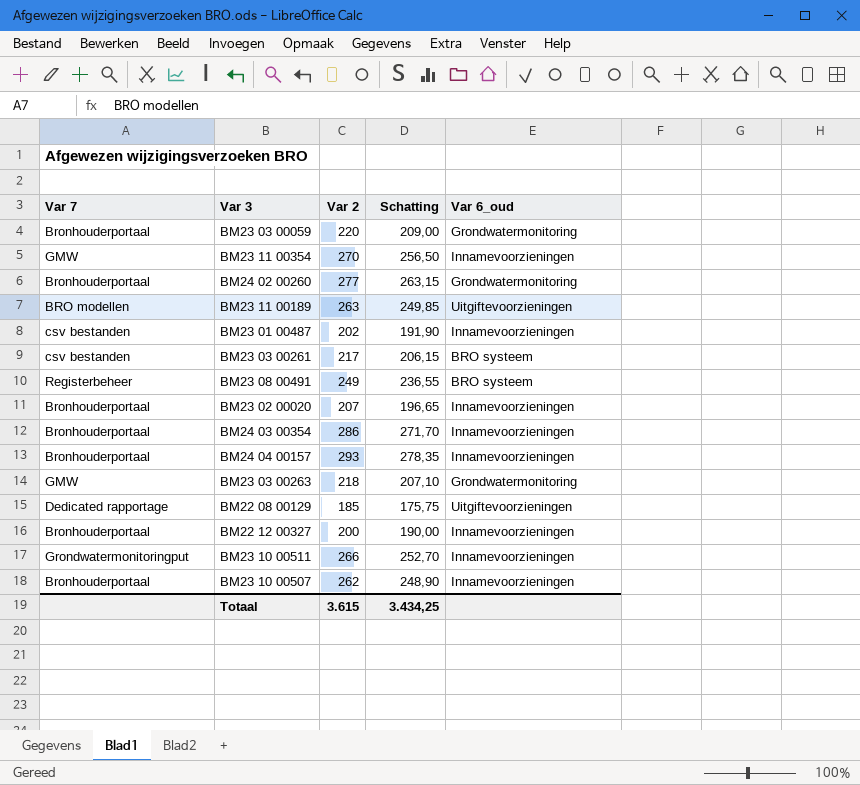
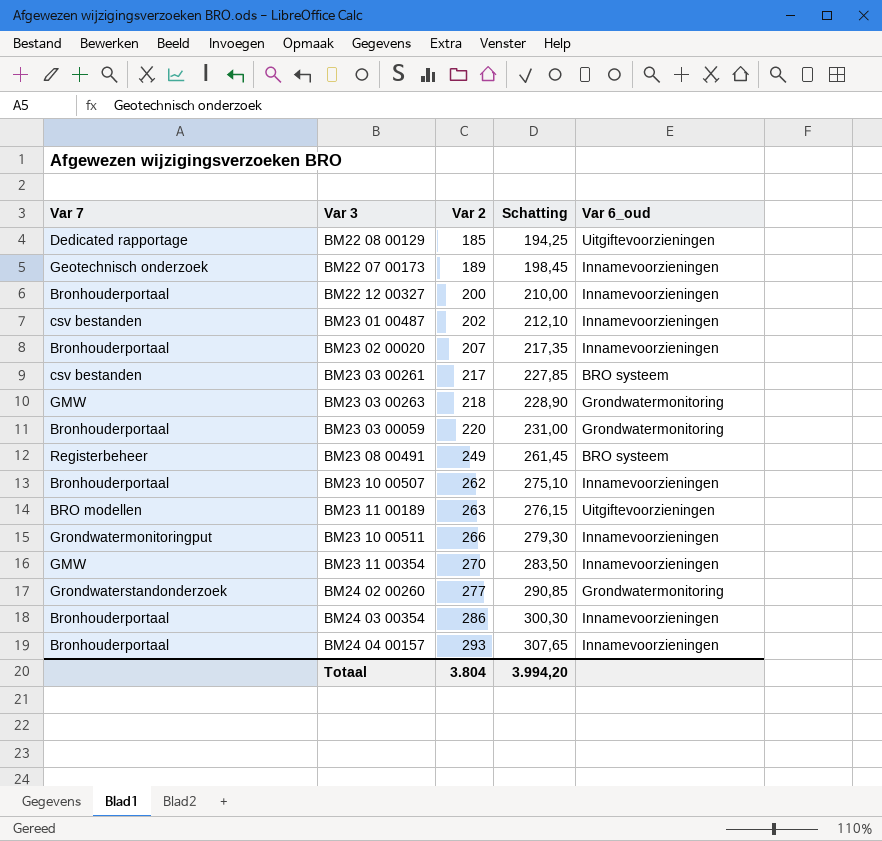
row order: none -> Var 2 ascending
column Schatting | formula: [Var 2] * 0,95 -> [Var 2] * 1,05
row BM22 07 00173: none -> Geotechnisch onderzoek | 189 | 198,45 | Innamevoorzieningen
BM24 02 00260 | Var 7: Bronhouderportaal -> Grondwaterstandonderzoek
Totaal | Var 2: 3.615 -> 3.804
Totaal | Schatting: 3.434,25 -> 3.994,20

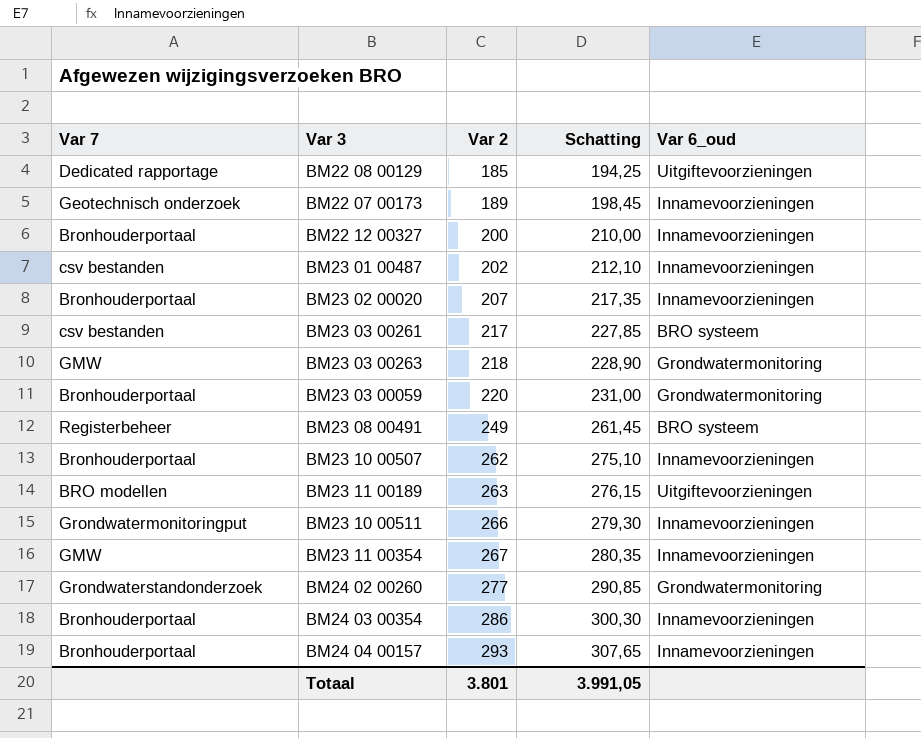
BM23 11 00354 | Var 2: 270 -> 267
BM23 11 00354 | Schatting: 283,50 -> 280,35
Totaal | Var 2: 3.804 -> 3.801
Totaal | Schatting: 3.994,20 -> 3.991,05

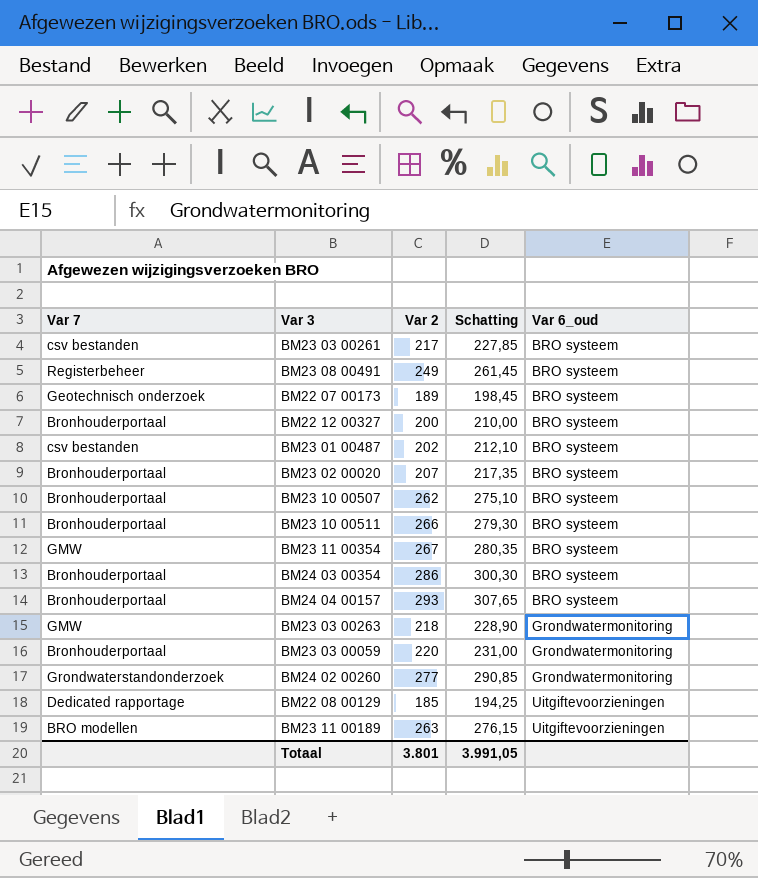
row order: Var 2 ascending -> Var 6_oud ascending
BM22 07 00173 | Var 6_oud: Innamevoorzieningen -> BRO systeem
BM22 12 00327 | Var 6_oud: Innamevoorzieningen -> BRO systeem
BM23 01 00487 | Var 6_oud: Innamevoorzieningen -> BRO systeem
BM23 02 00020 | Var 6_oud: Innamevoorzieningen -> BRO systeem
BM23 10 00507 | Var 6_oud: Innamevoorzieningen -> BRO systeem
BM23 10 00511 | Var 7: Grondwatermonitoringput -> Bronhouderportaal
BM23 10 00511 | Var 6_oud: Innamevoorzieningen -> BRO systeem
BM23 11 00354 | Var 6_oud: Innamevoorzieningen -> BRO systeem
BM24 03 00354 | Var 6_oud: Innamevoorzieningen -> BRO systeem
BM24 04 00157 | Var 6_oud: Innamevoorzieningen -> BRO systeem

